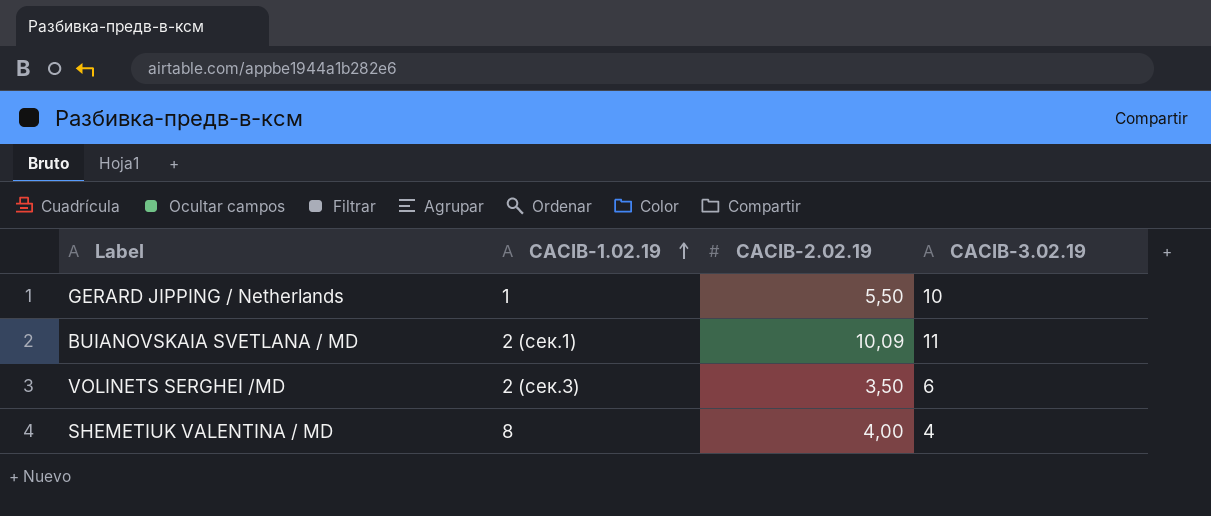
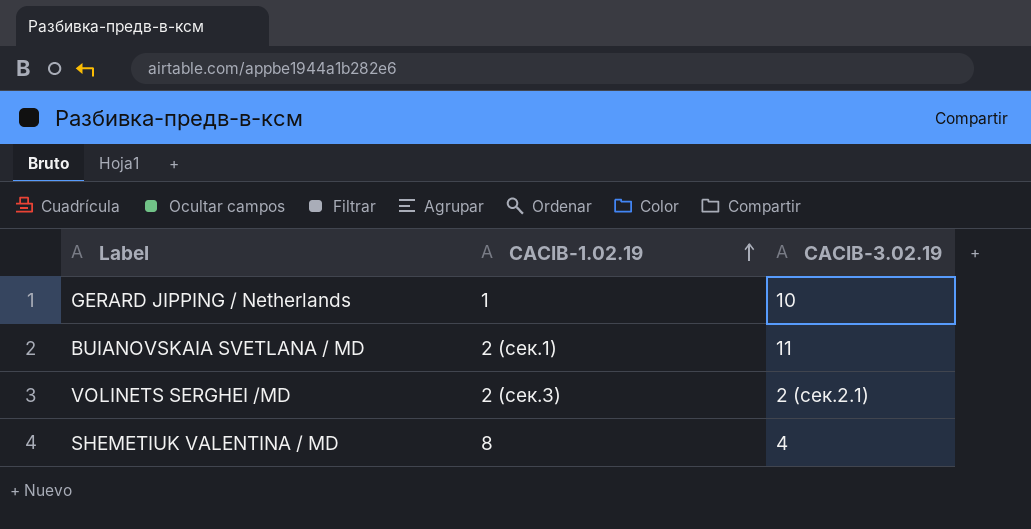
column СACIB-2.02.19 | position: 3 -> none
VOLINETS SERGHEI /MD | СACIB-3.02.19: 6 -> 2 (сек.2.1)

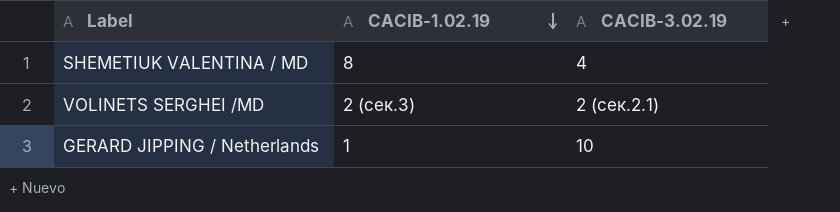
row order: СACIB-1.02.19 ascending -> СACIB-1.02.19 descending
row BUIANOVSKAIA SVETLANA / MD: 2 (сек.1) | 11 -> none

